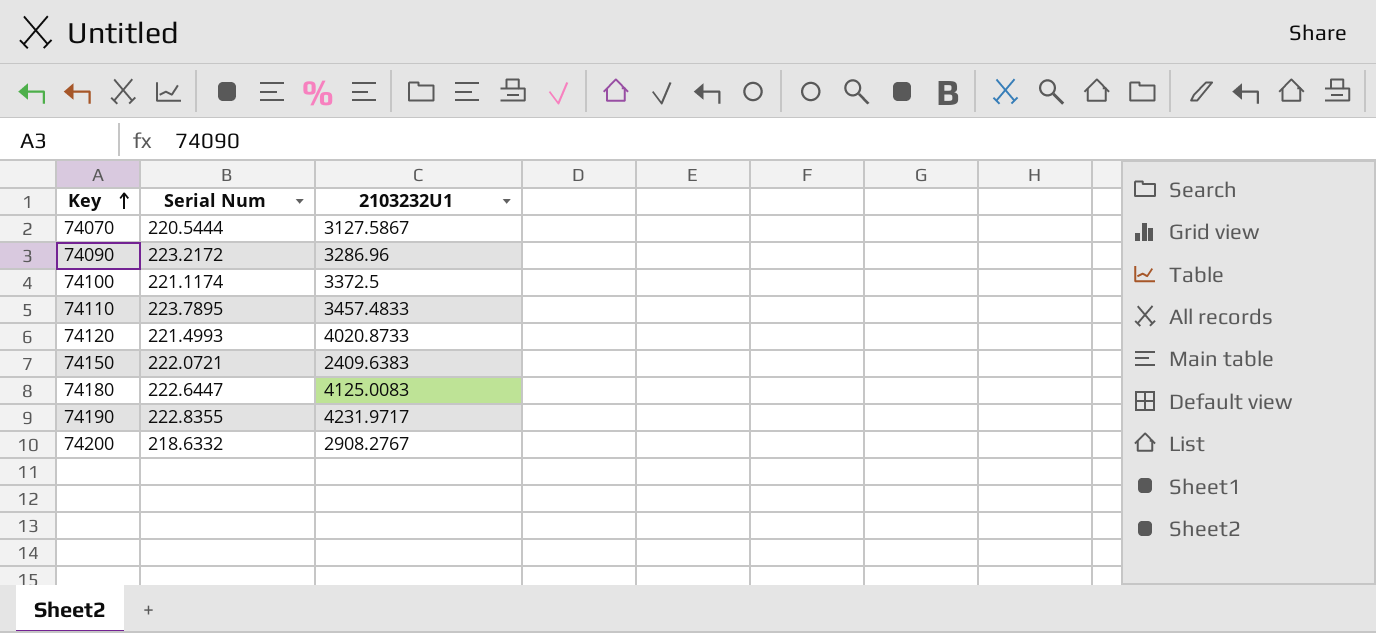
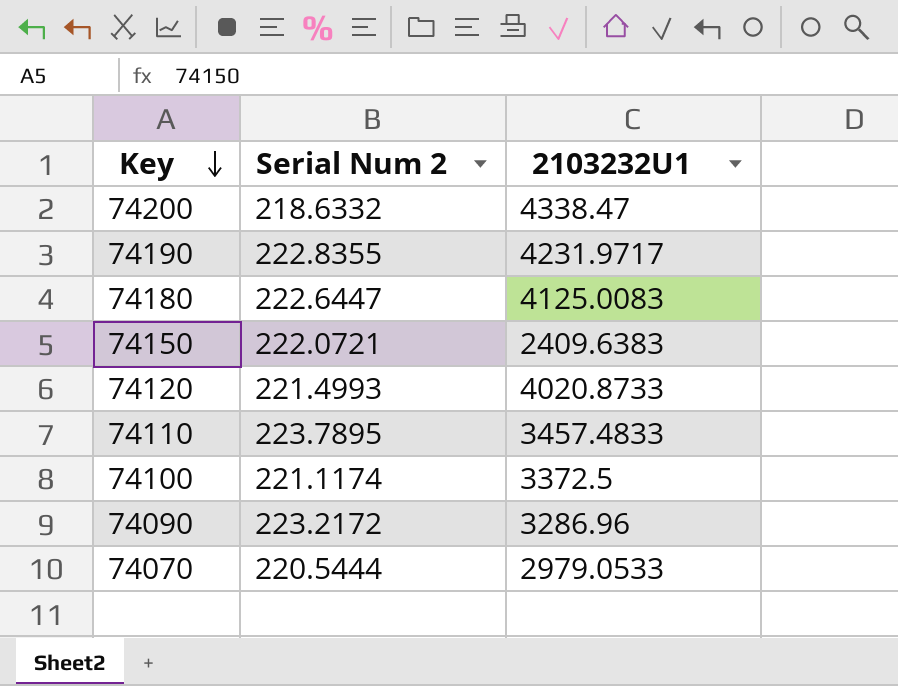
row order: Key ascending -> Key descending
column name: Serial Num -> Serial Num 2
74200 | 2103232U1: 2908.2767 -> 4338.47
74070 | 2103232U1: 3127.5867 -> 2979.0533

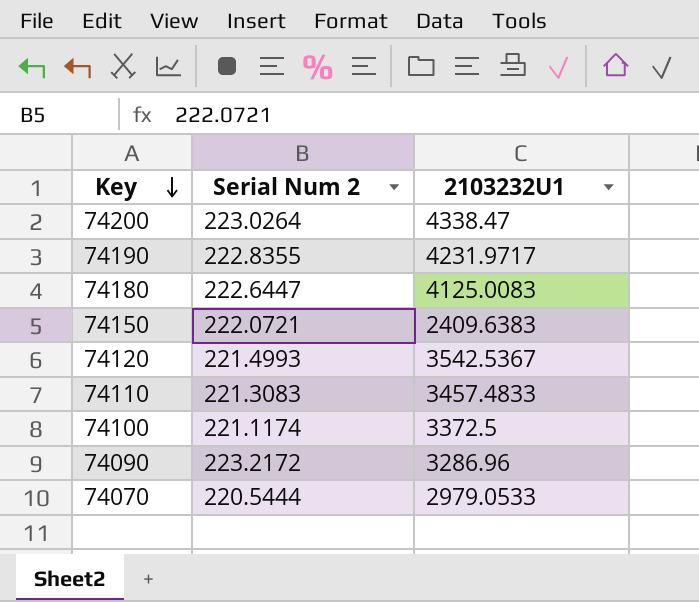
74200 | Serial Num 2: 218.6332 -> 223.0264
74120 | 2103232U1: 4020.8733 -> 3542.5367
74110 | Serial Num 2: 223.7895 -> 221.3083

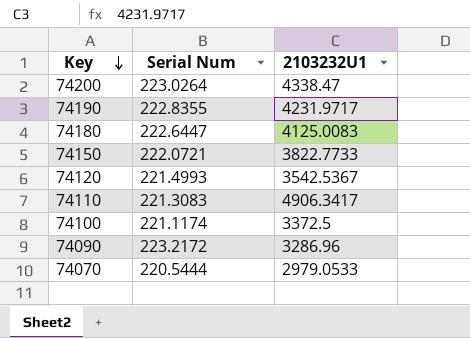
column name: Serial Num 2 -> Serial Num
74150 | 2103232U1: 2409.6383 -> 3822.7733
74110 | 2103232U1: 3457.4833 -> 4906.3417

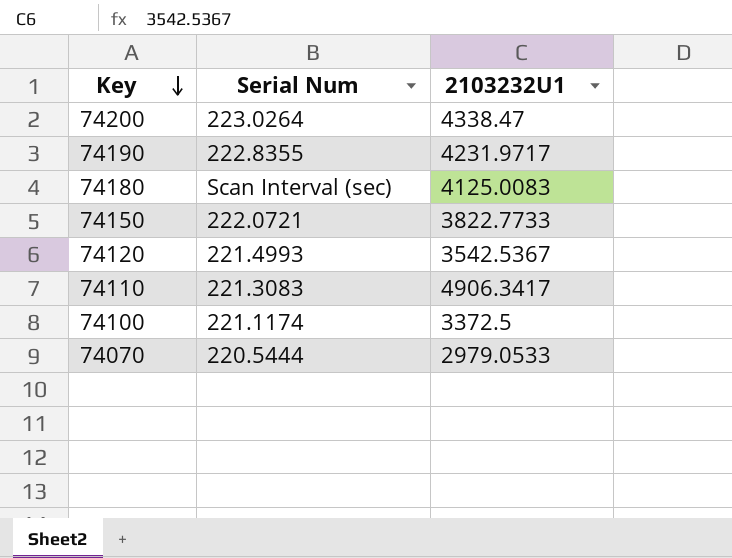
row 74090: 223.2172 | 3286.96 -> none
74180 | Serial Num: 222.6447 -> Scan Interval (sec)

